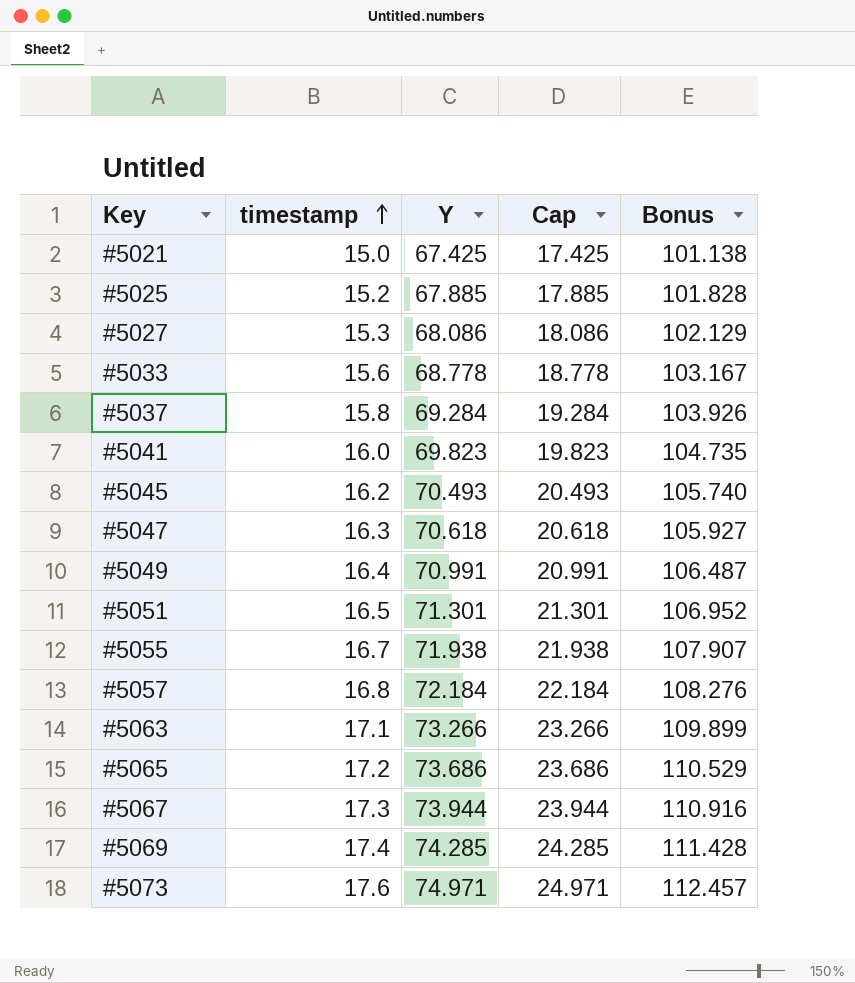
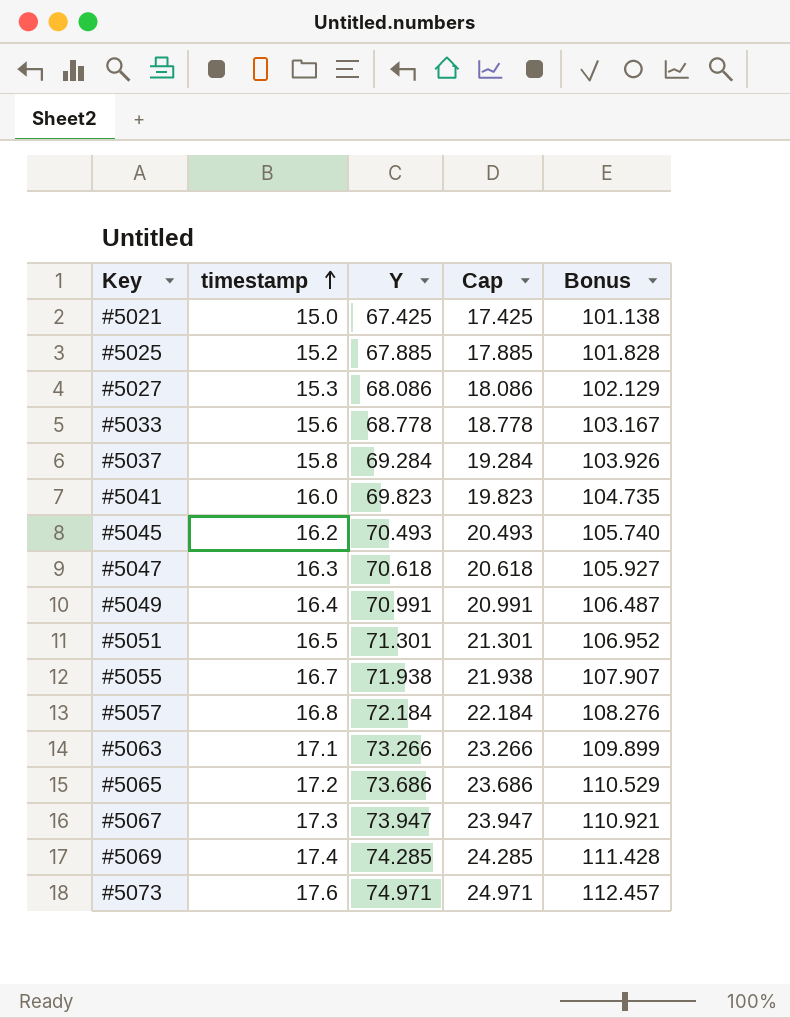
#5067 | Y: 73.944 -> 73.947
#5067 | Cap: 23.944 -> 23.947
#5067 | Bonus: 110.916 -> 110.921

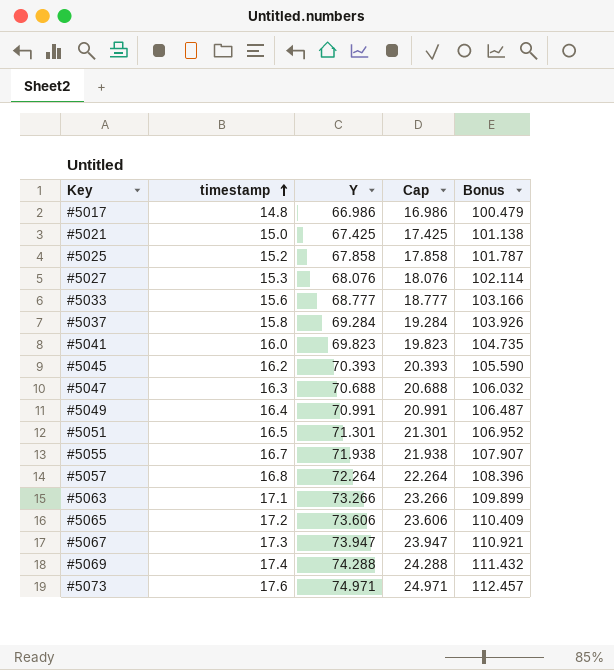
row #5017: none -> 14.8 | 66.986 | 16.986 | 100.479
#5025 | Y: 67.885 -> 67.858
#5025 | Cap: 17.885 -> 17.858
#5025 | Bonus: 101.828 -> 101.787
#5027 | Y: 68.086 -> 68.076
#5027 | Cap: 18.086 -> 18.076
#5027 | Bonus: 102.129 -> 102.114
#5033 | Y: 68.778 -> 68.777
#5033 | Cap: 18.778 -> 18.777
#5033 | Bonus: 103.167 -> 103.166
#5045 | Y: 70.493 -> 70.393
#5045 | Cap: 20.493 -> 20.393
#5045 | Bonus: 105.740 -> 105.590
#5047 | Y: 70.618 -> 70.688
#5047 | Cap: 20.618 -> 20.688
#5047 | Bonus: 105.927 -> 106.032
#5057 | Y: 72.184 -> 72.264
#5057 | Cap: 22.184 -> 22.264
#5057 | Bonus: 108.276 -> 108.396
#5065 | Y: 73.686 -> 73.606
#5065 | Cap: 23.686 -> 23.606
#5065 | Bonus: 110.529 -> 110.409
#5069 | Y: 74.285 -> 74.288
#5069 | Cap: 24.285 -> 24.288
#5069 | Bonus: 111.428 -> 111.432

